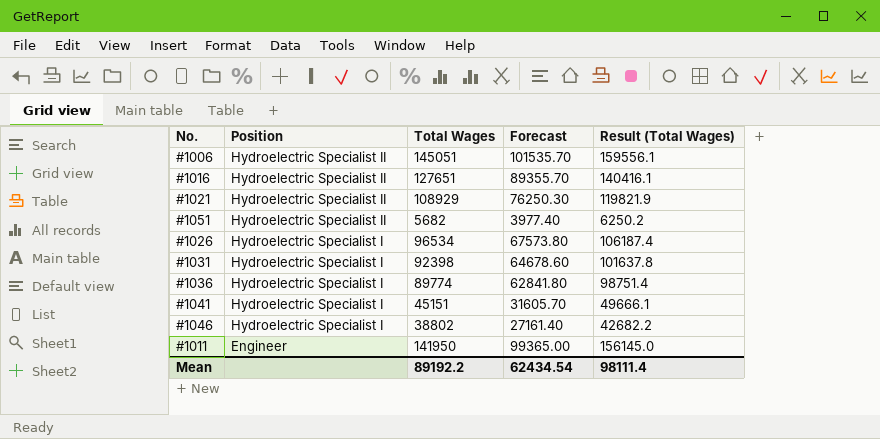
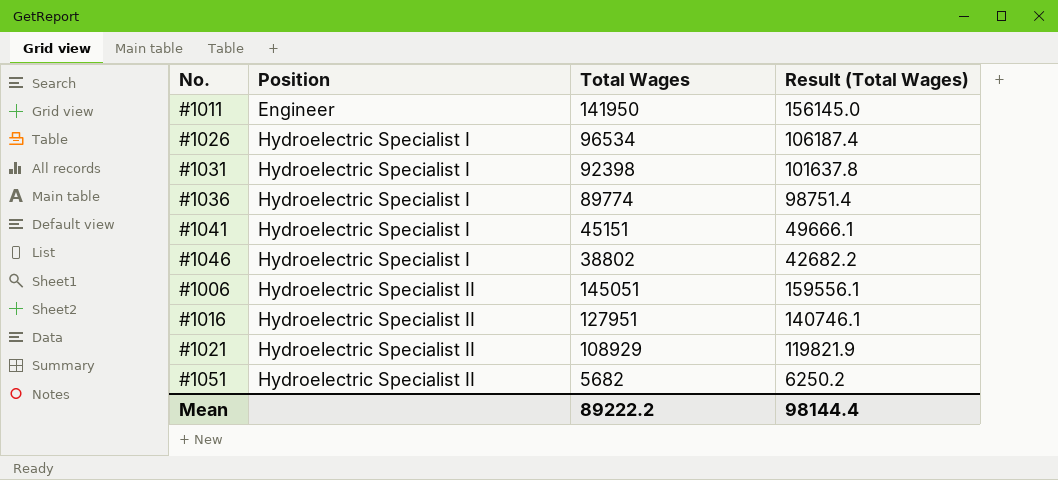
row order: Position descending -> Position ascending
column Forecast | formula: [Total Wages] * 0.7 -> none
#1016 | Total Wages: 127651 -> 127951
#1016 | Result (Total Wages): 140416.1 -> 140746.1
Mean | Total Wages: 89192.2 -> 89222.2
Mean | Result (Total Wages): 98111.4 -> 98144.4

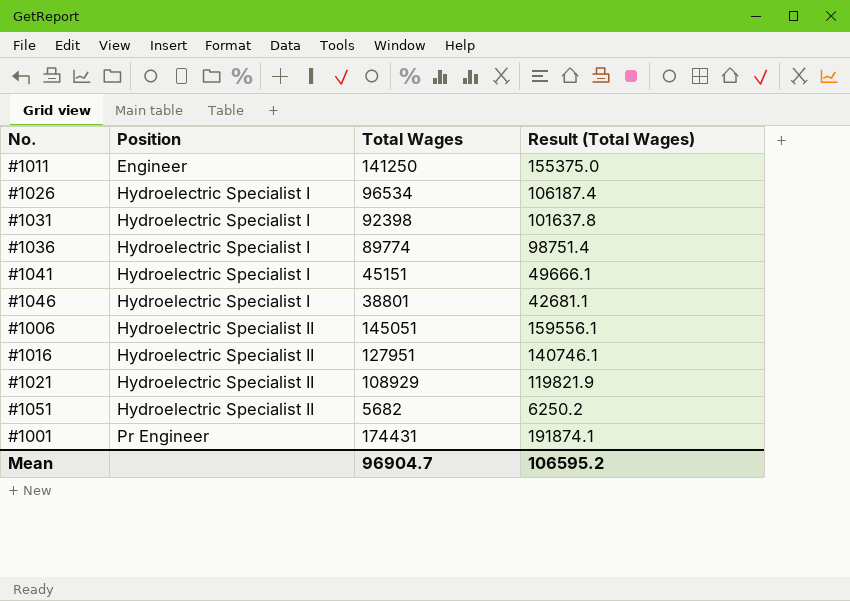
#1011 | Total Wages: 141950 -> 141250
#1011 | Result (Total Wages): 156145.0 -> 155375.0
#1046 | Total Wages: 38802 -> 38801
#1046 | Result (Total Wages): 42682.2 -> 42681.1
row #1001: none -> Pr Engineer | 174431 | 191874.1
Mean | Total Wages: 89222.2 -> 96904.7
Mean | Result (Total Wages): 98144.4 -> 106595.2

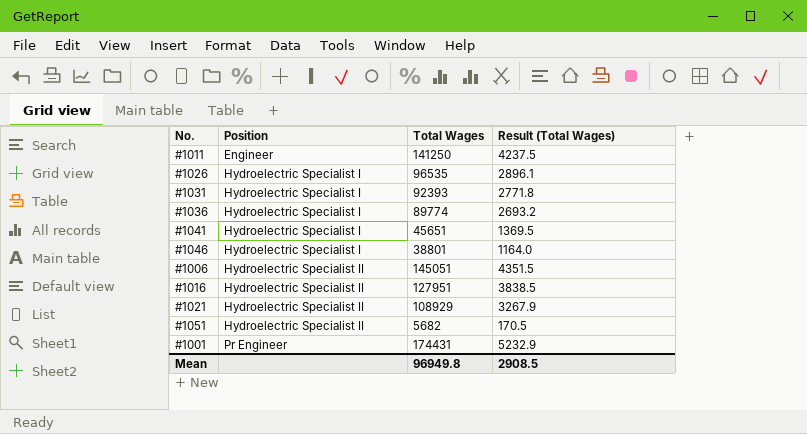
column Result (Total Wages) | formula: [Total Wages] * 1.1 -> [Total Wages] * 0.03
#1026 | Total Wages: 96534 -> 96535
#1031 | Total Wages: 92398 -> 92393
#1041 | Total Wages: 45151 -> 45651
Mean | Total Wages: 96904.7 -> 96949.8
Mean | Result (Total Wages): 106595.2 -> 2908.5

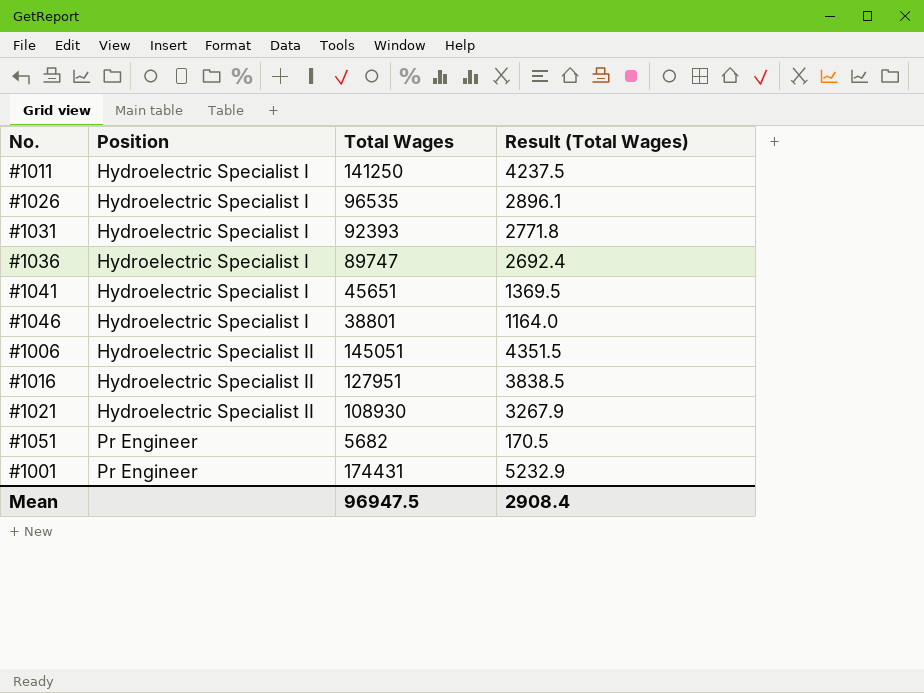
#1011 | Position: Engineer -> Hydroelectric Specialist I
#1036 | Total Wages: 89774 -> 89747
#1036 | Result (Total Wages): 2693.2 -> 2692.4
#1021 | Total Wages: 108929 -> 108930
#1051 | Position: Hydroelectric Specialist II -> Pr Engineer
Mean | Total Wages: 96949.8 -> 96947.5
Mean | Result (Total Wages): 2908.5 -> 2908.4

